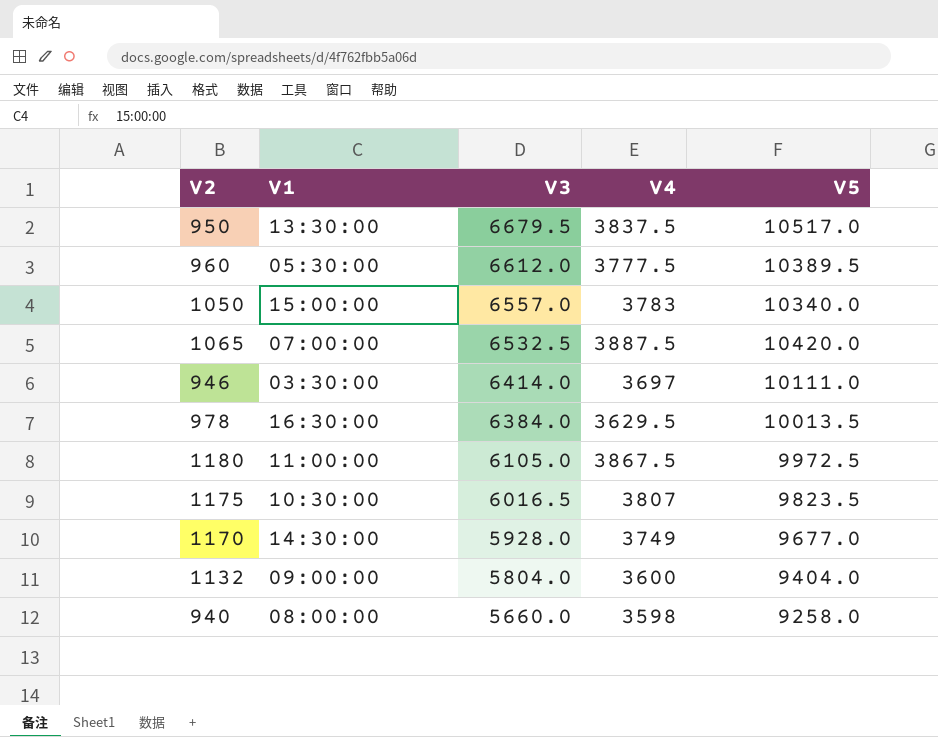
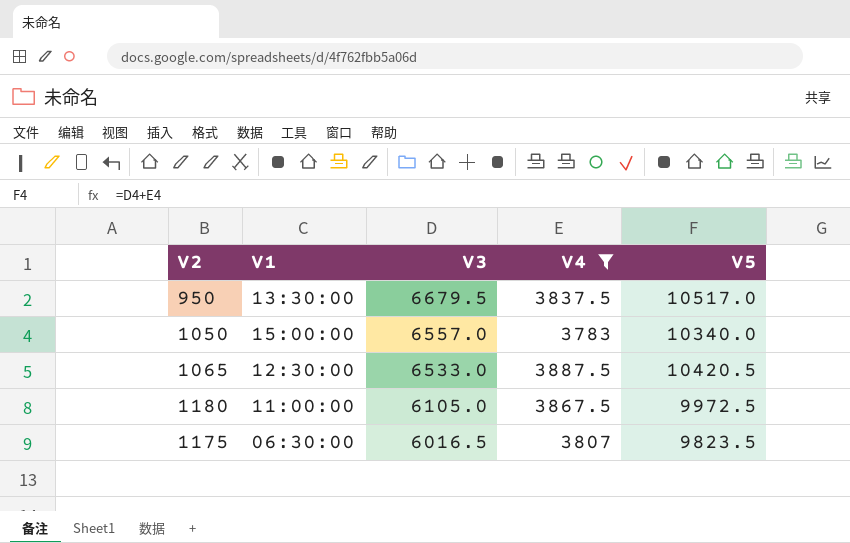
filter: none -> V4 >= 3783
1065 | V1: 07:00:00 -> 12:30:00
1065 | V3: 6532.5 -> 6533.0
1065 | V5: 10420.0 -> 10420.5
1175 | V1: 10:30:00 -> 06:30:00

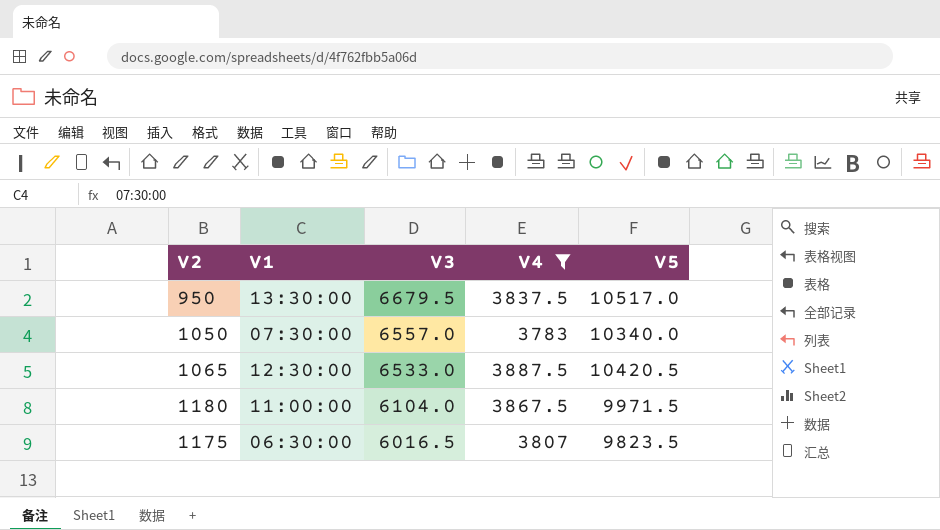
1050 | V1: 15:00:00 -> 07:30:00
1180 | V3: 6105.0 -> 6104.0
1180 | V5: 9972.5 -> 9971.5

